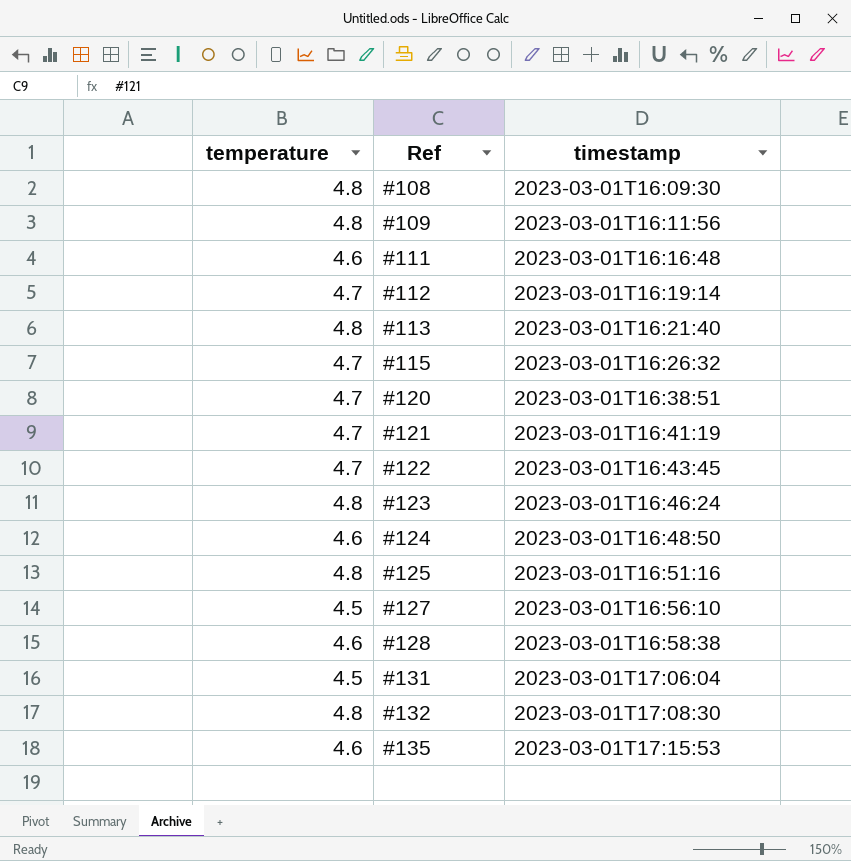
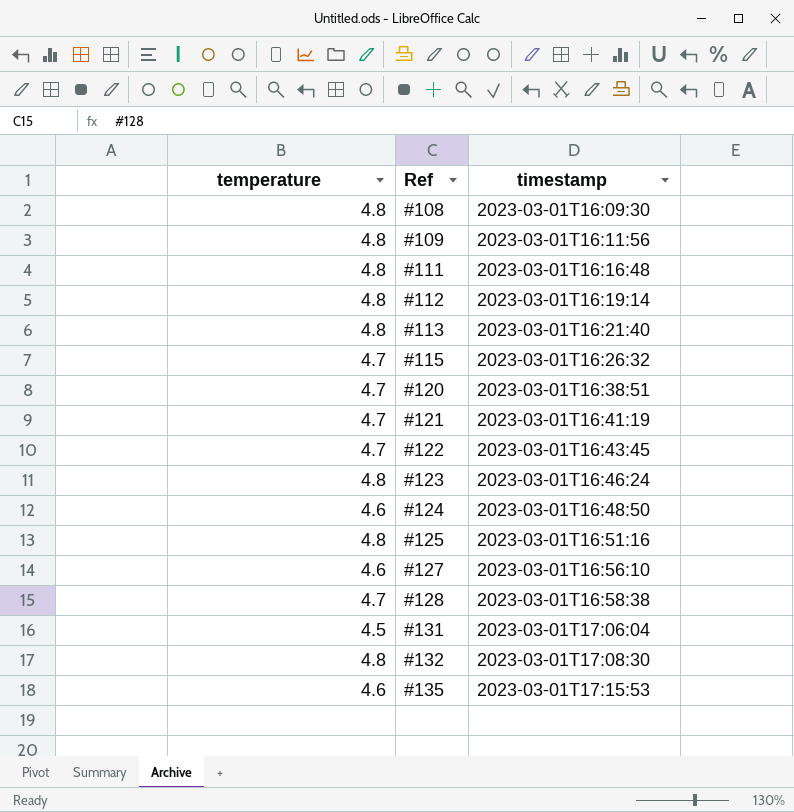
#111 | temperature: 4.6 -> 4.8
#112 | temperature: 4.7 -> 4.8
#127 | temperature: 4.5 -> 4.6
#128 | temperature: 4.6 -> 4.7

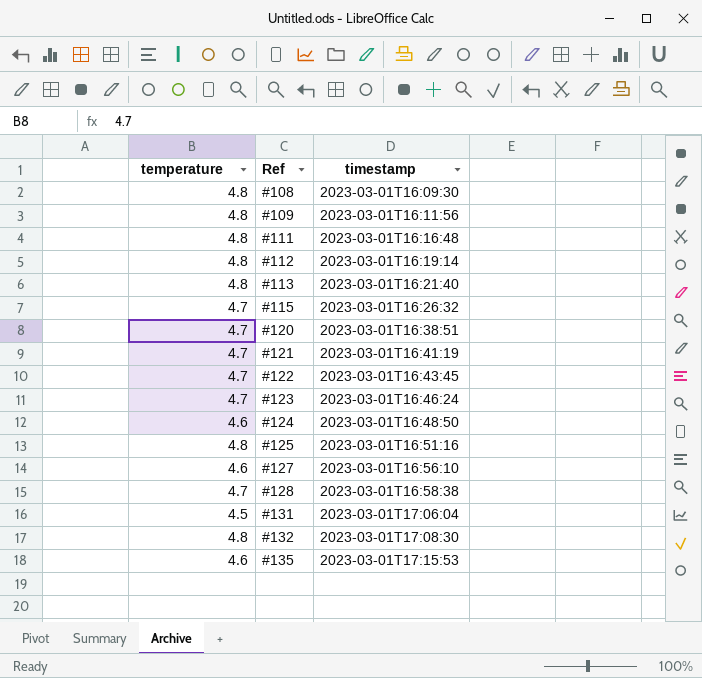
#123 | temperature: 4.8 -> 4.7

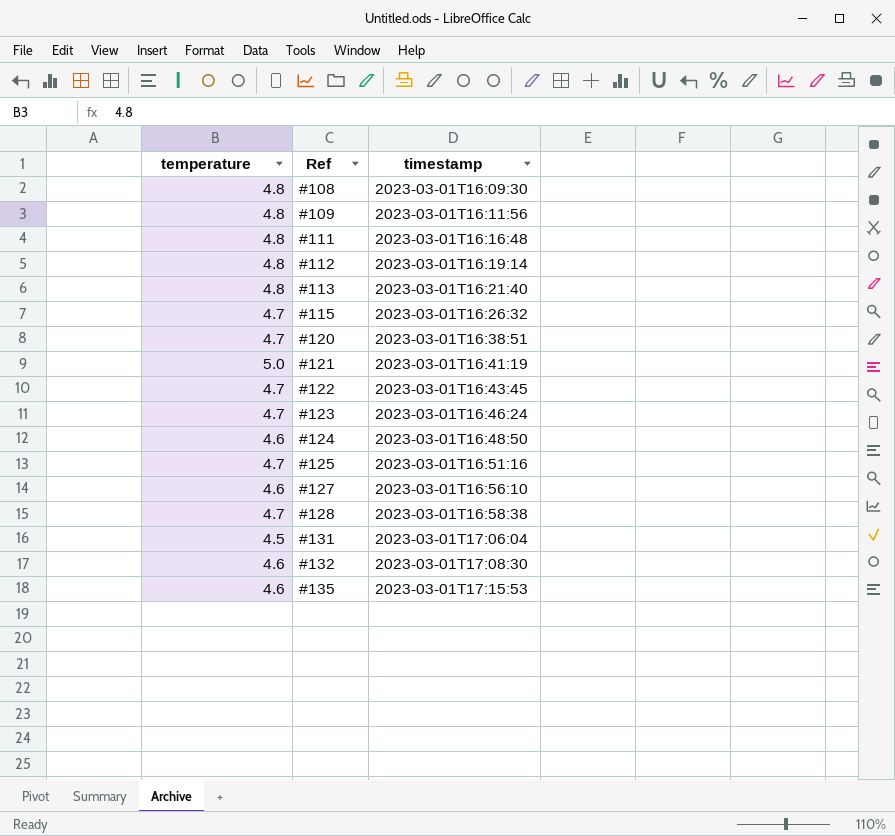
#121 | temperature: 4.7 -> 5.0
#125 | temperature: 4.8 -> 4.7
#132 | temperature: 4.8 -> 4.6

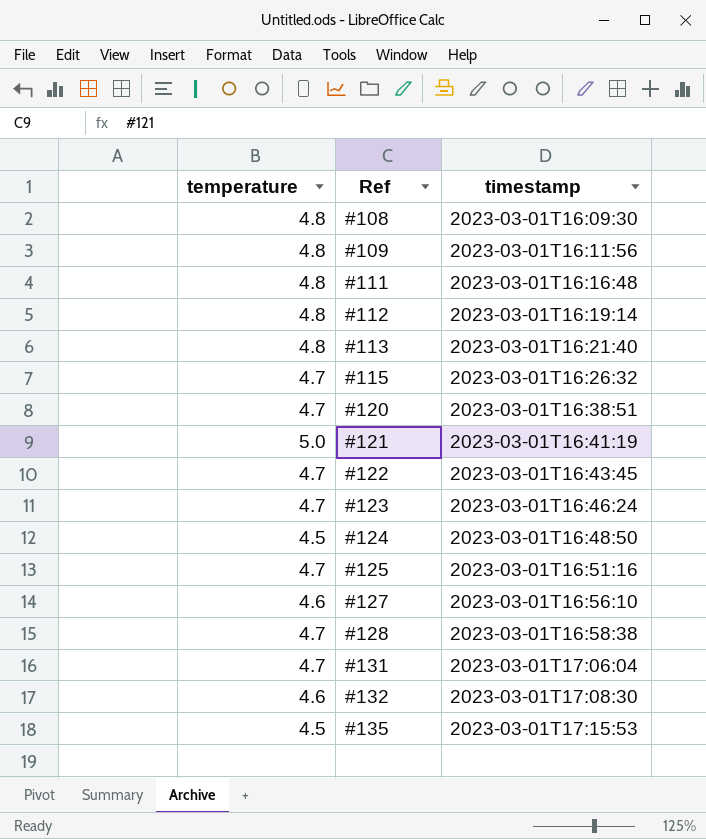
#124 | temperature: 4.6 -> 4.5
#131 | temperature: 4.5 -> 4.7
#135 | temperature: 4.6 -> 4.5

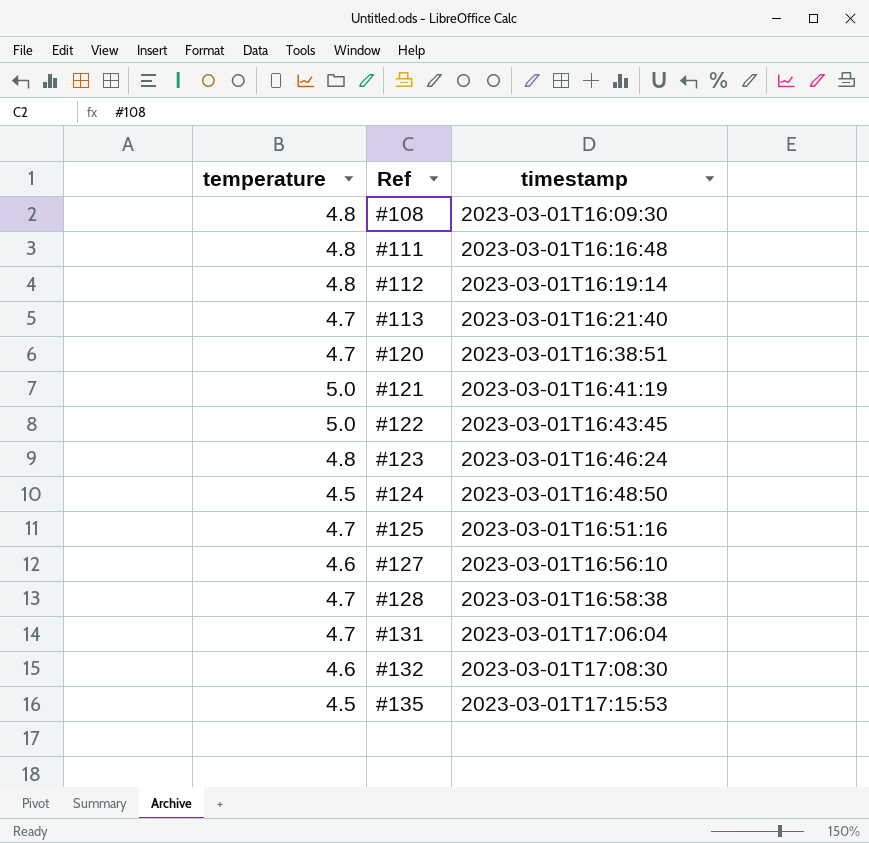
row #109: 4.8 | 2023-03-01T16:11:56 -> none
row #115: 4.7 | 2023-03-01T16:26:32 -> none
#113 | temperature: 4.8 -> 4.7
#122 | temperature: 4.7 -> 5.0
#123 | temperature: 4.7 -> 4.8

